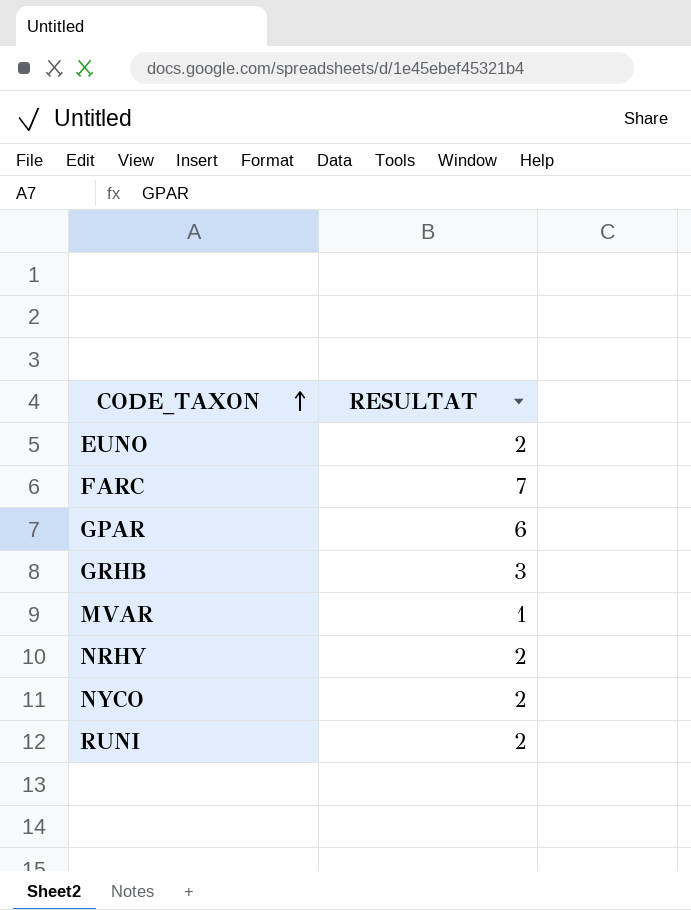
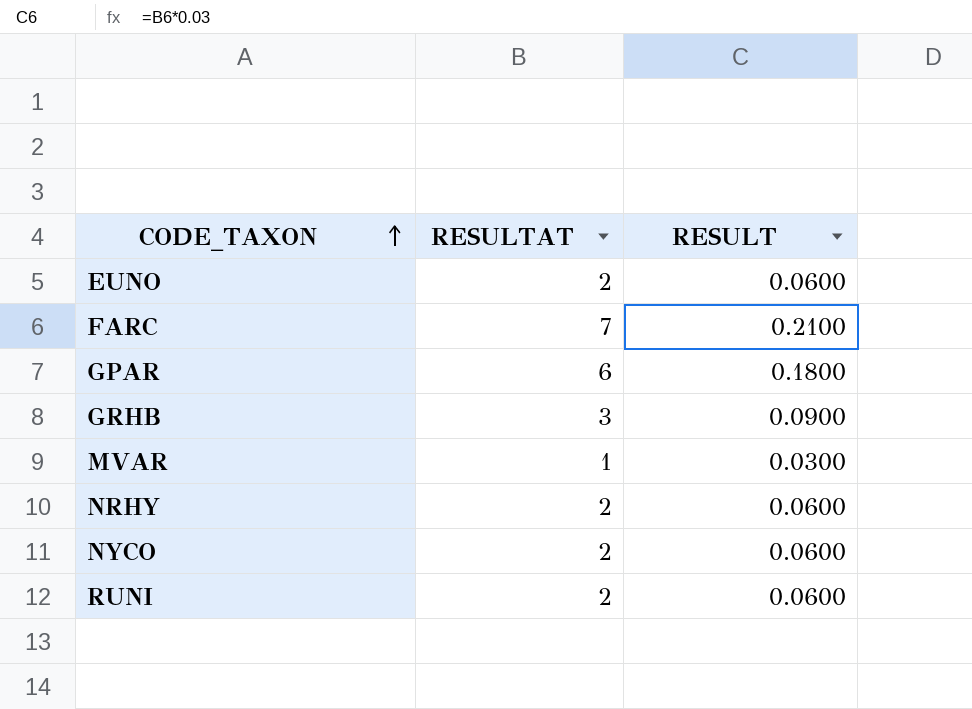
column RESULT | formula: none -> [RESULTAT] * 0.03

